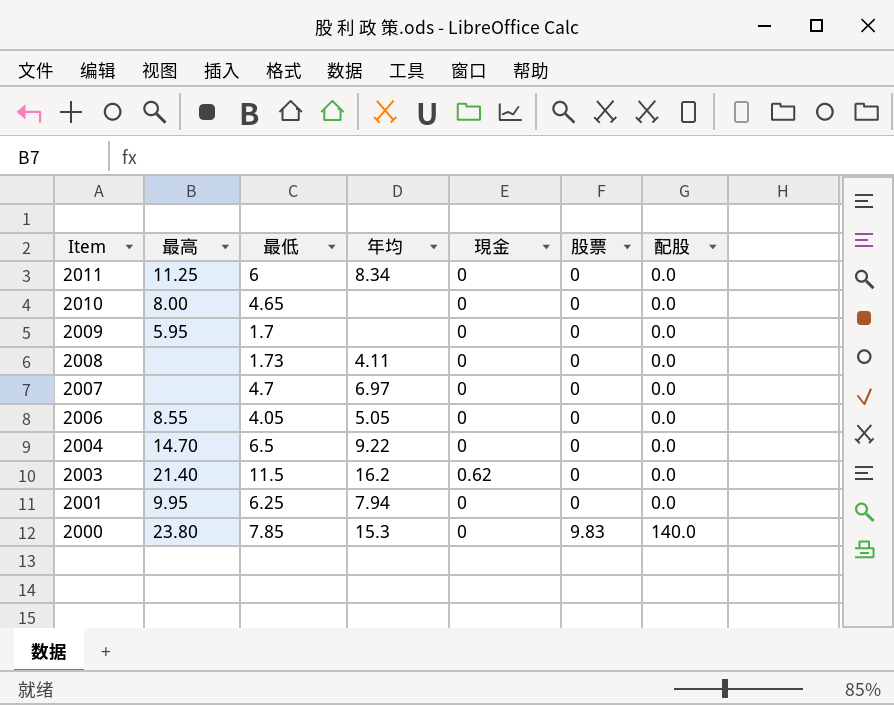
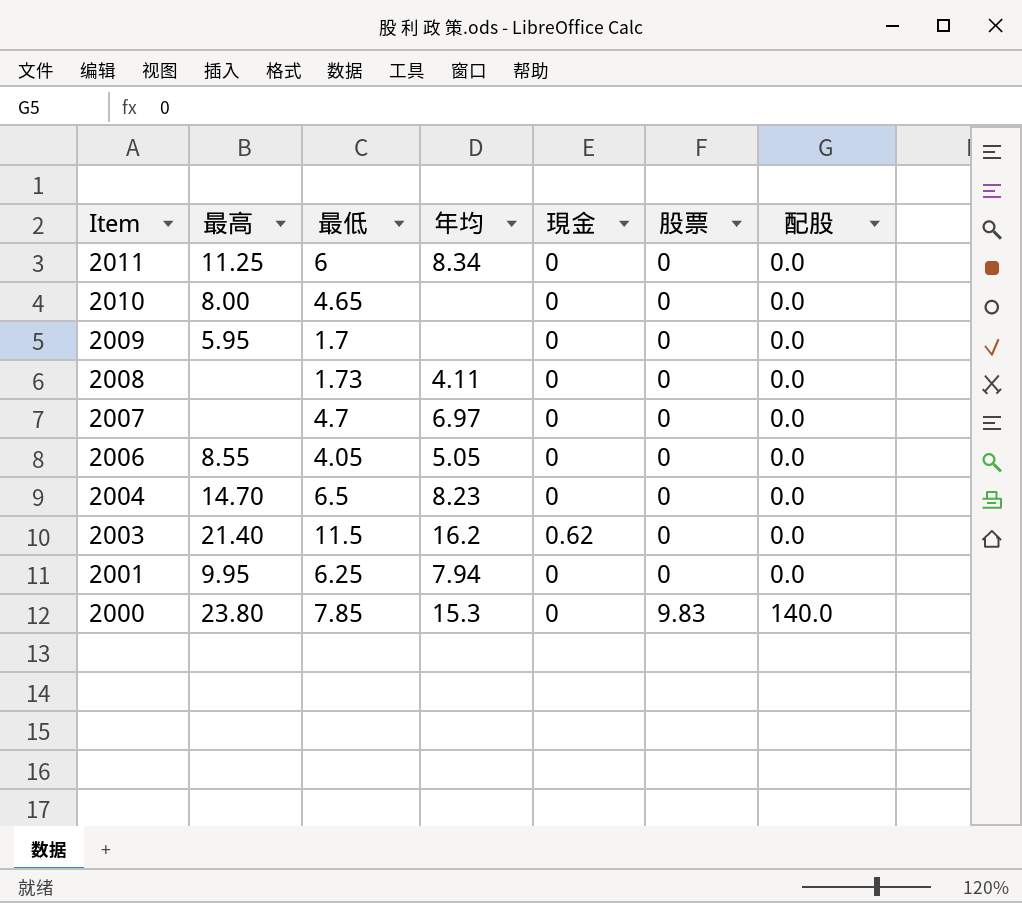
2004 | 年均: 9.22 -> 8.23

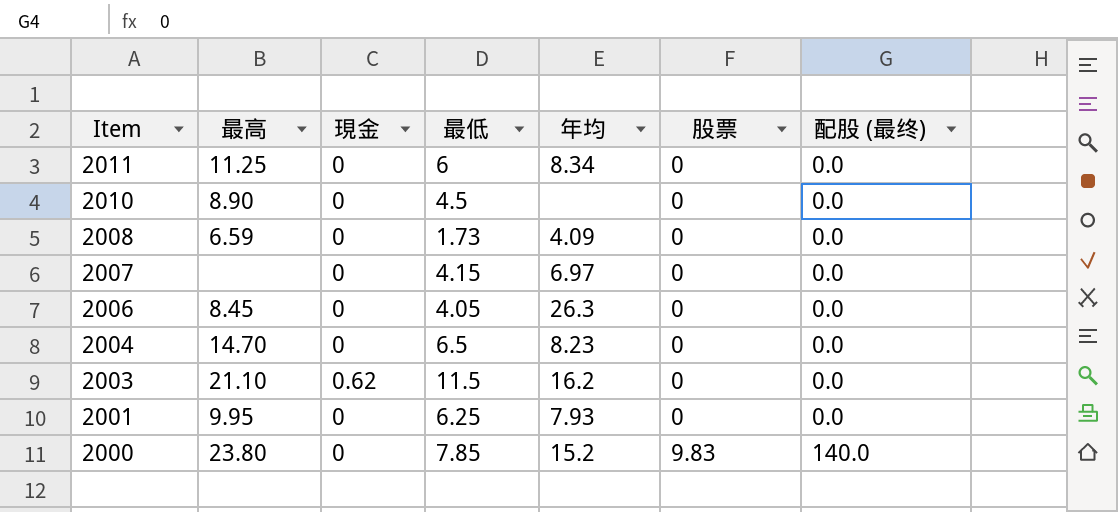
column 現金 | position: 5 -> 3
column name: 配股 -> 配股 (最终)
row 2009: 5.95 | 1.7 | none | 0 | 0 | 0.0 -> none
2010 | 最高: 8.00 -> 8.90
2010 | 最低: 4.65 -> 4.5
2008 | 最高: none -> 6.59
2008 | 年均: 4.11 -> 4.09
2007 | 最低: 4.7 -> 4.15
2006 | 最高: 8.55 -> 8.45
2006 | 年均: 5.05 -> 26.3
2003 | 最高: 21.40 -> 21.10
2001 | 年均: 7.94 -> 7.93
2000 | 年均: 15.3 -> 15.2

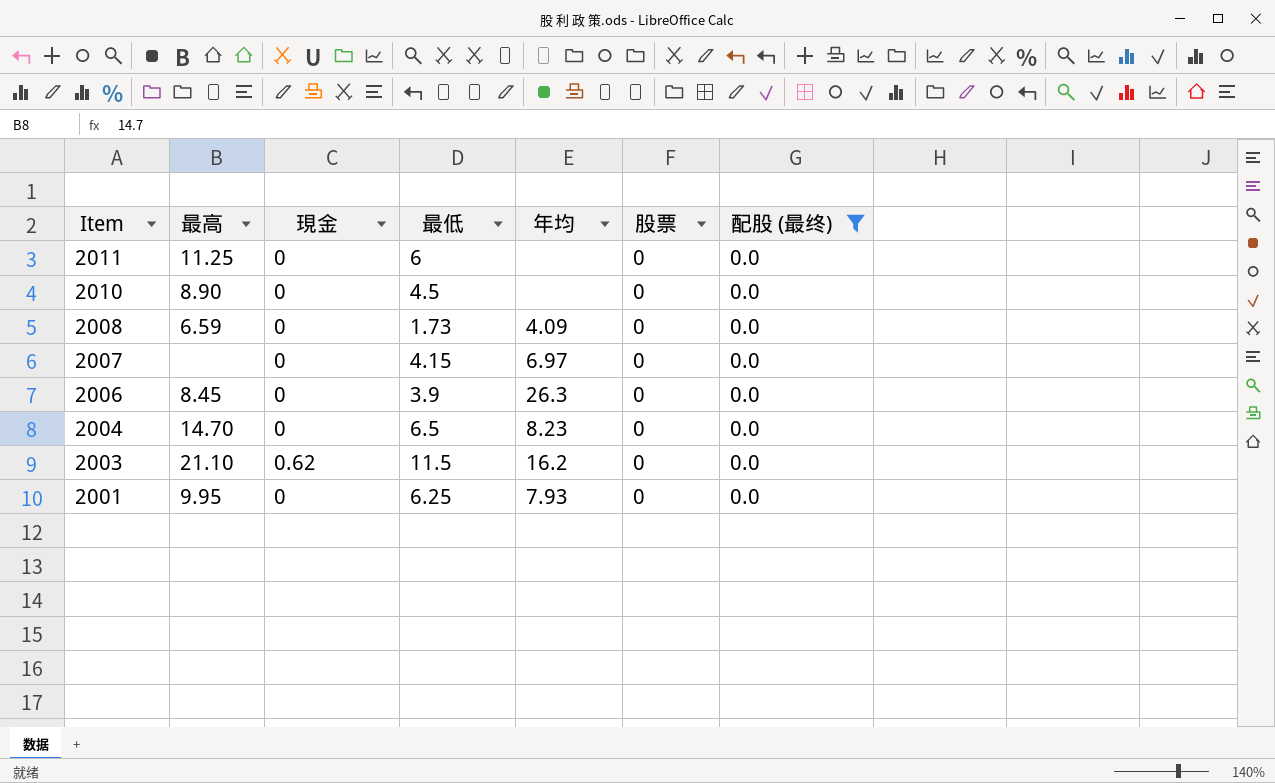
filter: none -> 配股 (最终) = 0.0
2011 | 年均: 8.34 -> none
2006 | 最低: 4.05 -> 3.9

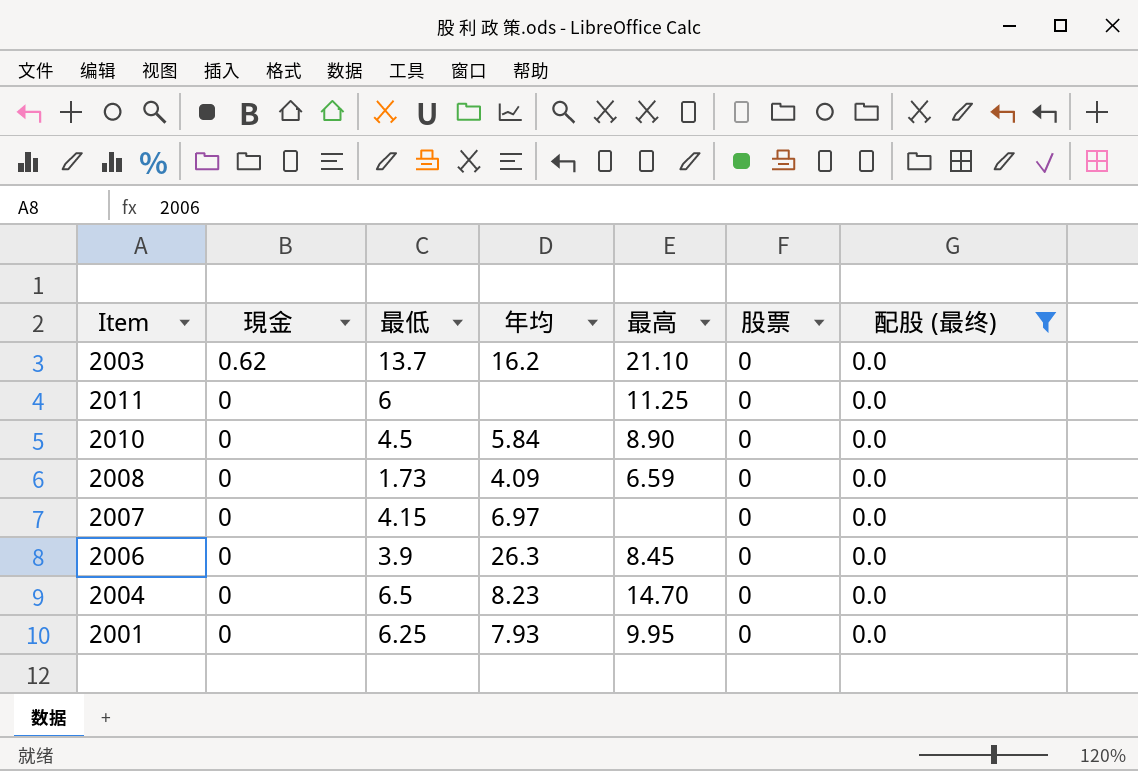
row order: Item descending -> 現金 descending
column 最高 | position: 2 -> 5
2003 | 最低: 11.5 -> 13.7
2010 | 年均: none -> 5.84

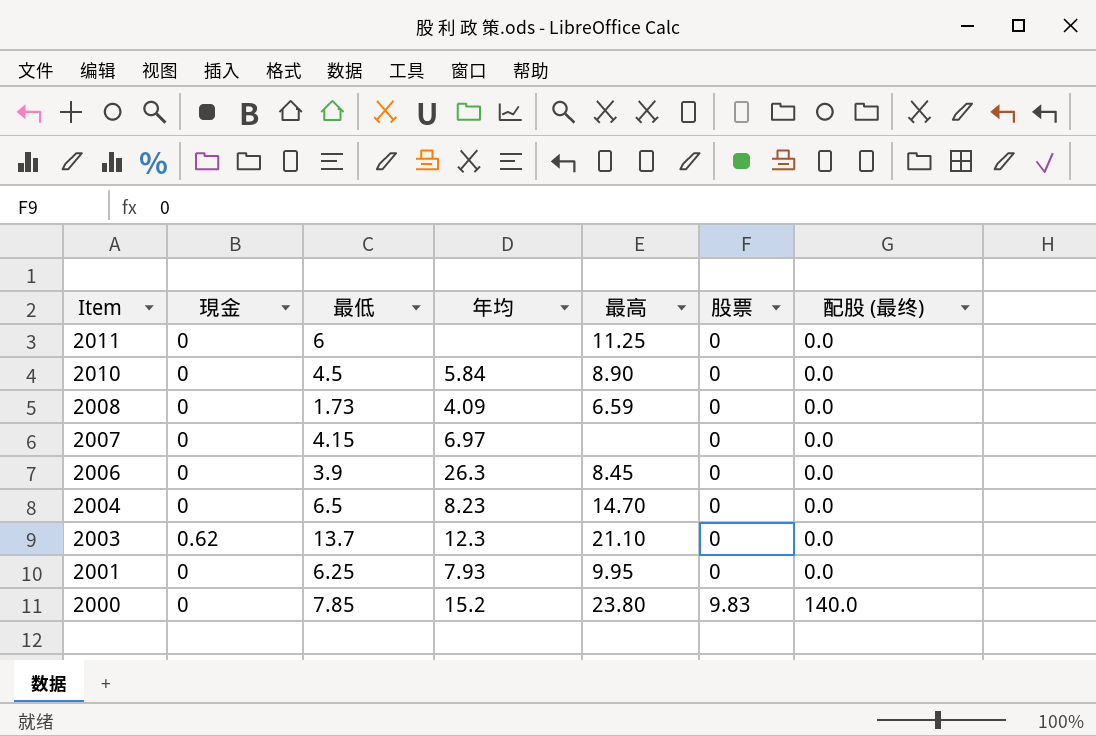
filter: 配股 (最终) = 0.0 -> none
row order: 現金 descending -> Item descending
2003 | 年均: 16.2 -> 12.3

